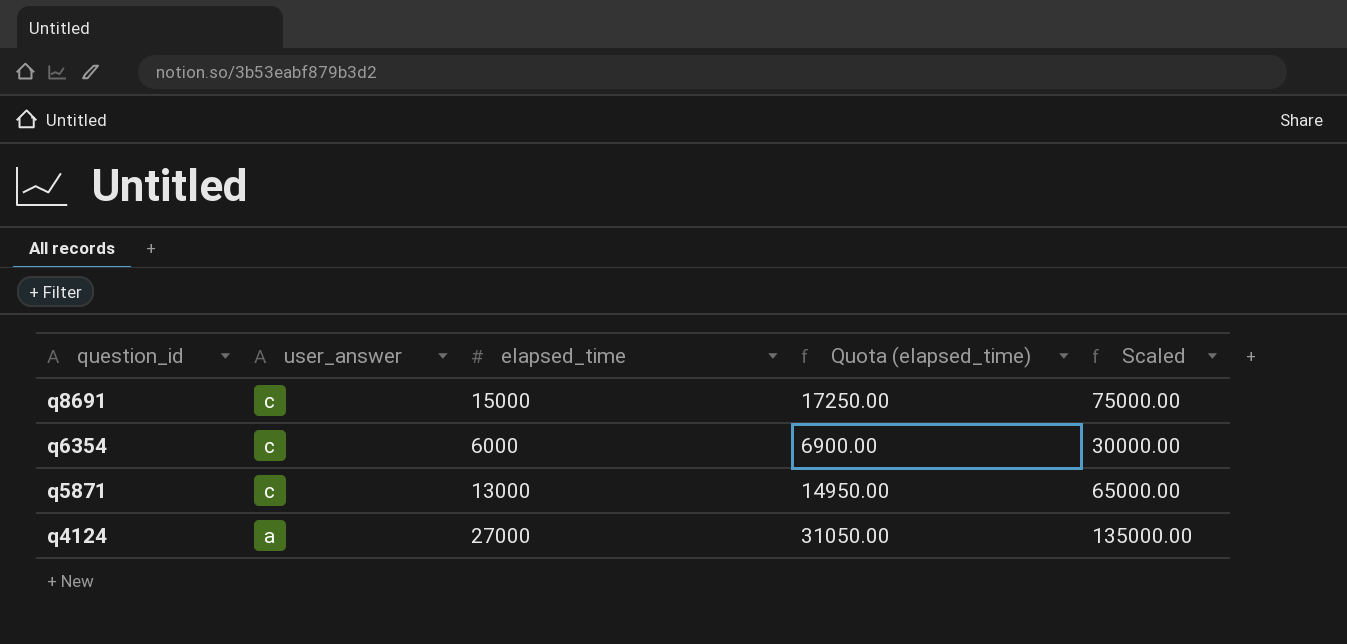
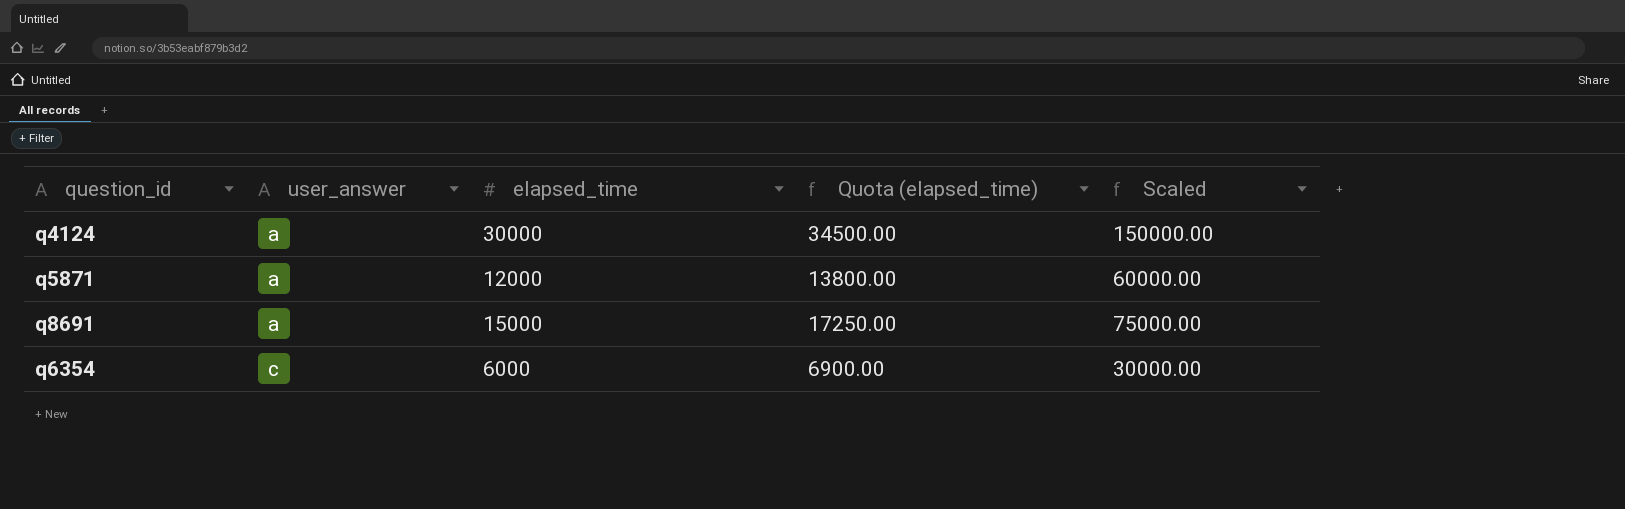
row order: question_id descending -> user_answer ascending
q4124 | elapsed_time: 27000 -> 30000
q4124 | Quota (elapsed_time): 31050.00 -> 34500.00
q4124 | Scaled: 135000.00 -> 150000.00
q5871 | user_answer: c -> a
q5871 | elapsed_time: 13000 -> 12000
q5871 | Quota (elapsed_time): 14950.00 -> 13800.00
q5871 | Scaled: 65000.00 -> 60000.00
q8691 | user_answer: c -> a

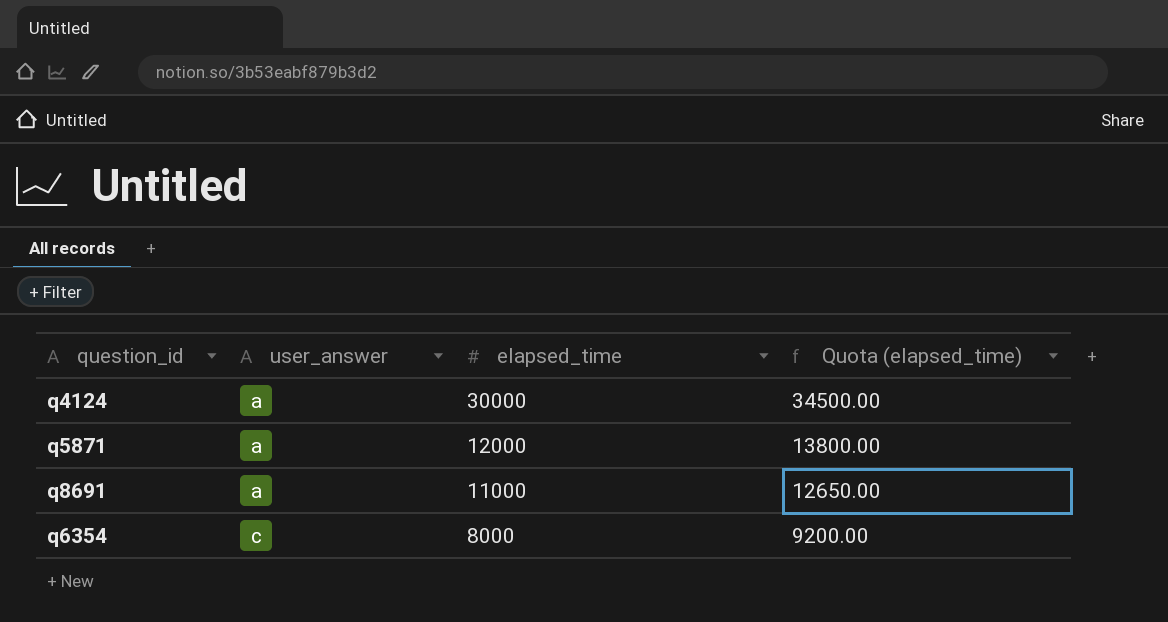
column Scaled | formula: [elapsed_time] * 5 -> none
q8691 | elapsed_time: 15000 -> 11000
q8691 | Quota (elapsed_time): 17250.00 -> 12650.00
q6354 | elapsed_time: 6000 -> 8000
q6354 | Quota (elapsed_time): 6900.00 -> 9200.00

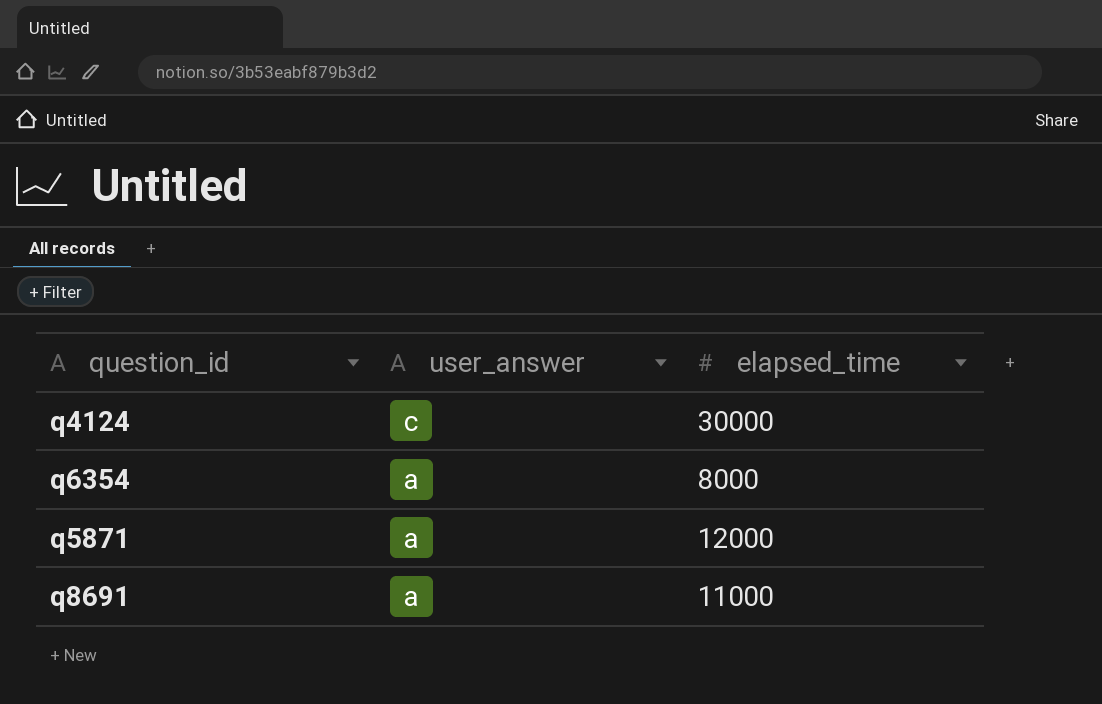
row order: user_answer ascending -> user_answer descending
column Quota (elapsed_time) | formula: [elapsed_time] * 1.15 -> none
q4124 | user_answer: a -> c
q6354 | user_answer: c -> a

